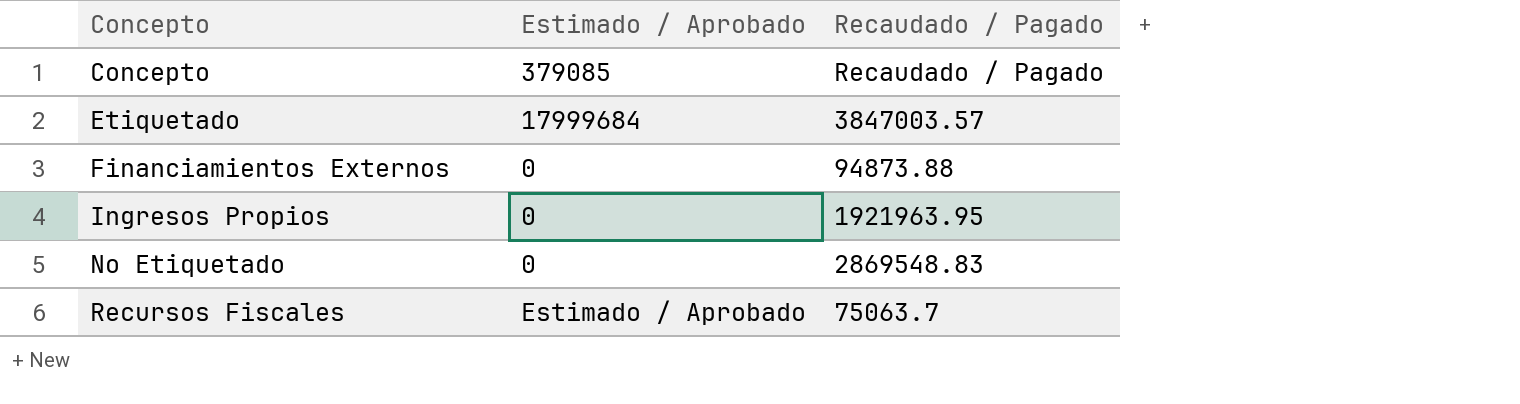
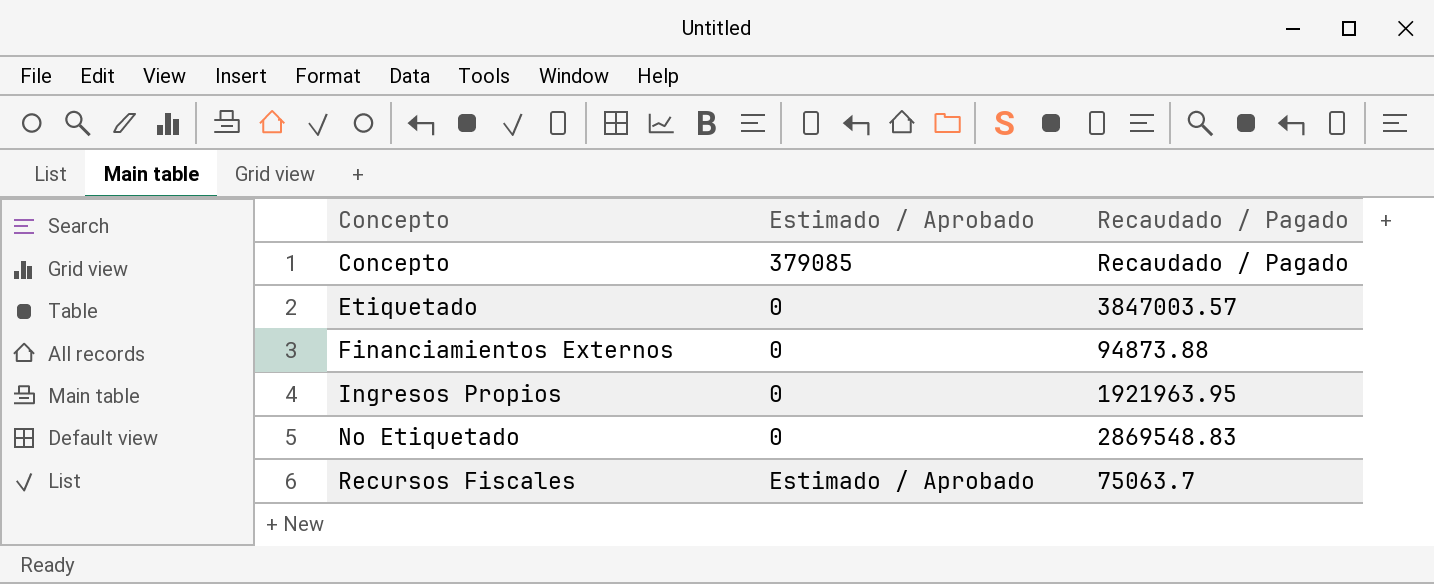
Etiquetado | Estimado / Aprobado: 17999684 -> 0

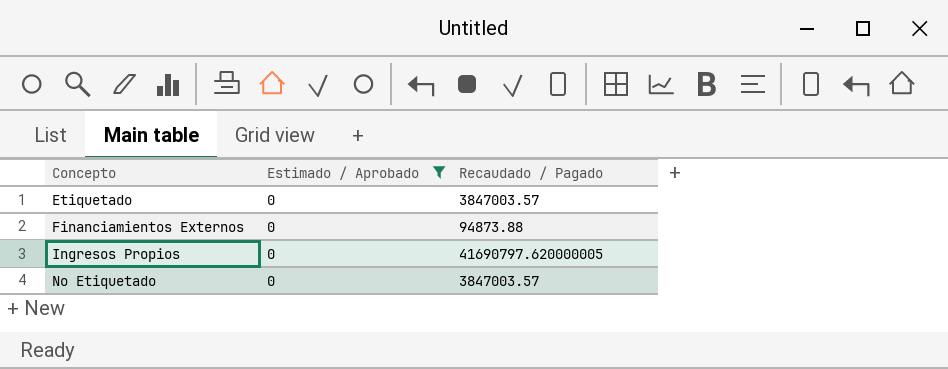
filter: none -> Estimado / Aprobado = 0
Ingresos Propios | Recaudado / Pagado: 1921963.95 -> 41690797.620000005
No Etiquetado | Recaudado / Pagado: 2869548.83 -> 3847003.57

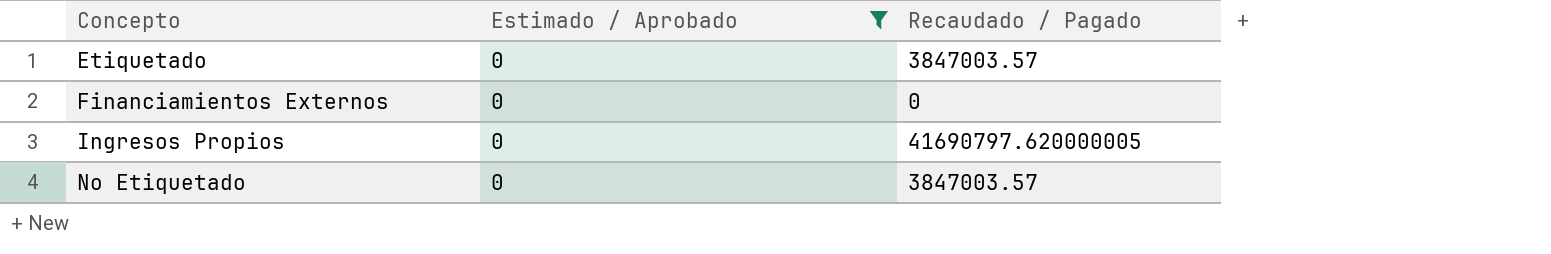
Financiamientos Externos | Recaudado / Pagado: 94873.88 -> 0

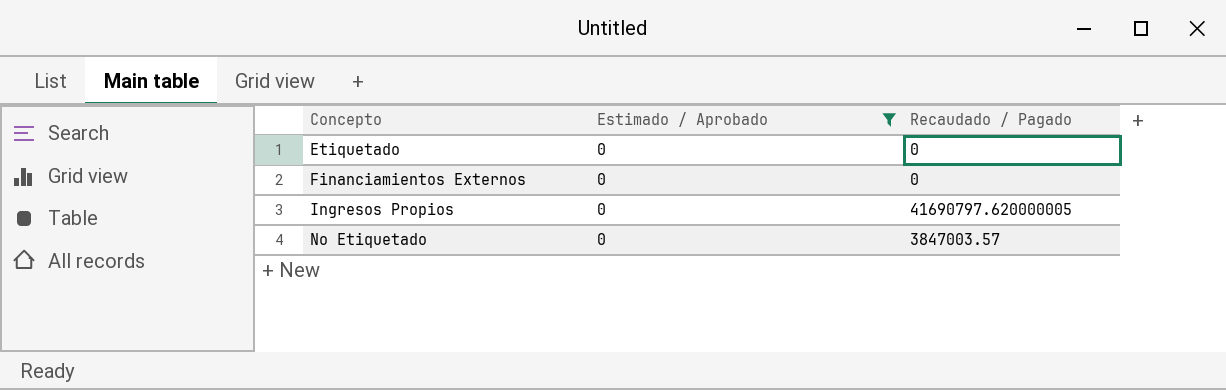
Etiquetado | Recaudado / Pagado: 3847003.57 -> 0

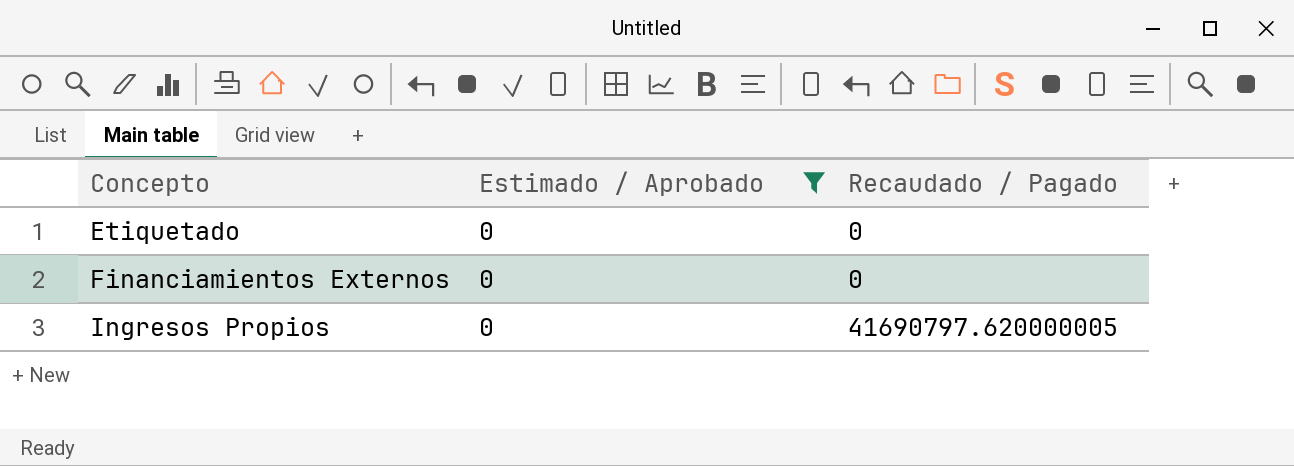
row No Etiquetado: 0 | 3847003.57 -> none

